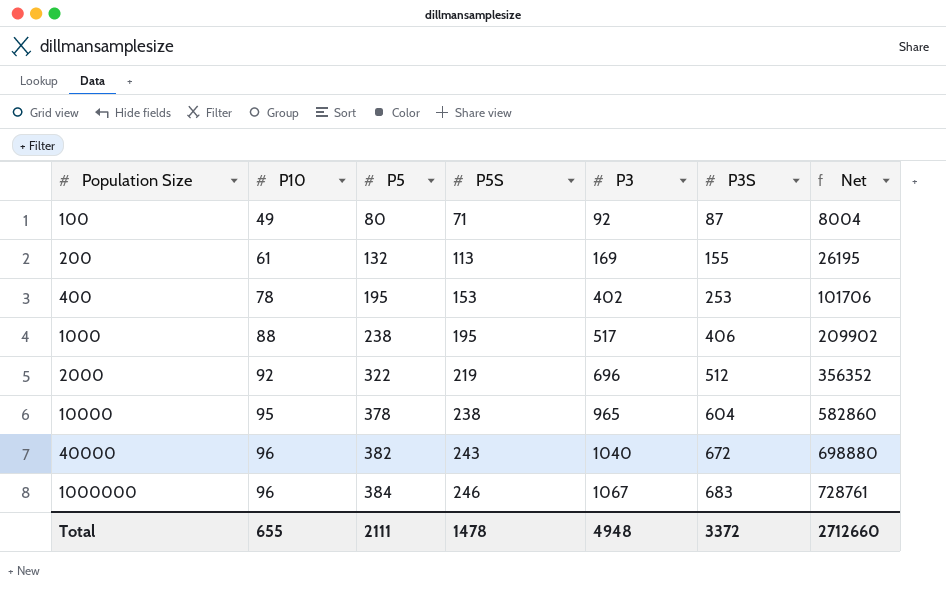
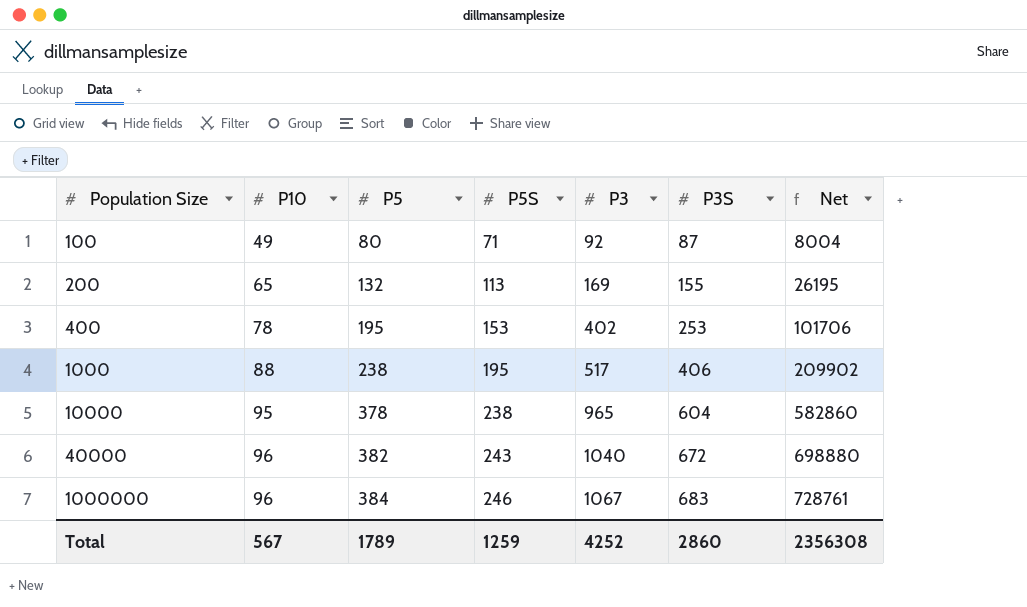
row 2000: 92 | 322 | 219 | 696 | 512 | 356352 -> none
200 | P10: 61 -> 65
Total | P10: 655 -> 567
Total | P5: 2111 -> 1789
Total | P5S: 1478 -> 1259
Total | P3: 4948 -> 4252
Total | P3S: 3372 -> 2860
Total | Net: 2712660 -> 2356308

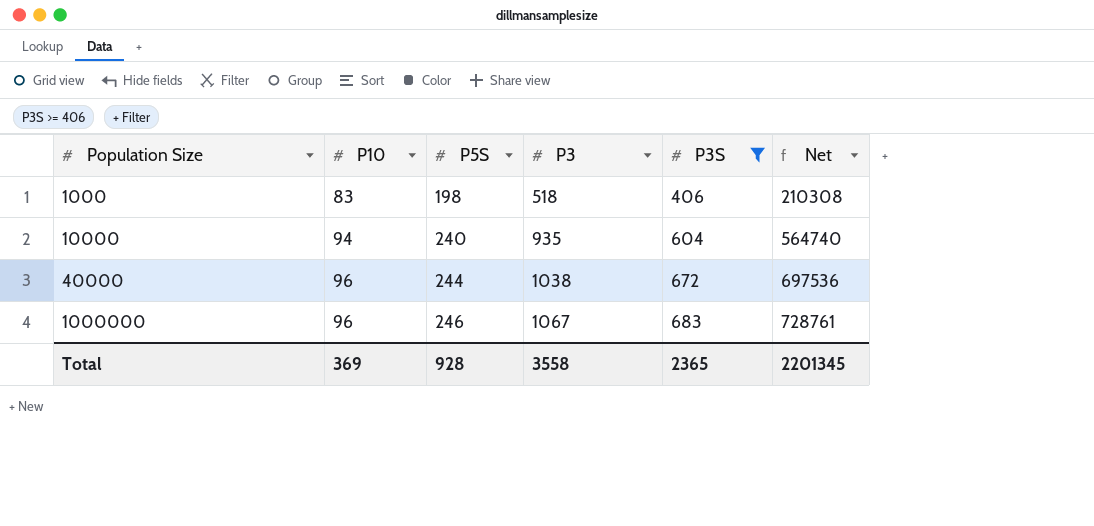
filter: none -> P3S >= 406
column P5 | position: 3 -> none
1000 | P10: 88 -> 83
1000 | P5S: 195 -> 198
1000 | P3: 517 -> 518
1000 | Net: 209902 -> 210308
10000 | P10: 95 -> 94
10000 | P5S: 238 -> 240
10000 | P3: 965 -> 935
10000 | Net: 582860 -> 564740
40000 | P5S: 243 -> 244
40000 | P3: 1040 -> 1038
40000 | Net: 698880 -> 697536
Total | P10: 567 -> 369
Total | P5S: 1259 -> 928
Total | P3: 4252 -> 3558
Total | P3S: 2860 -> 2365
Total | Net: 2356308 -> 2201345

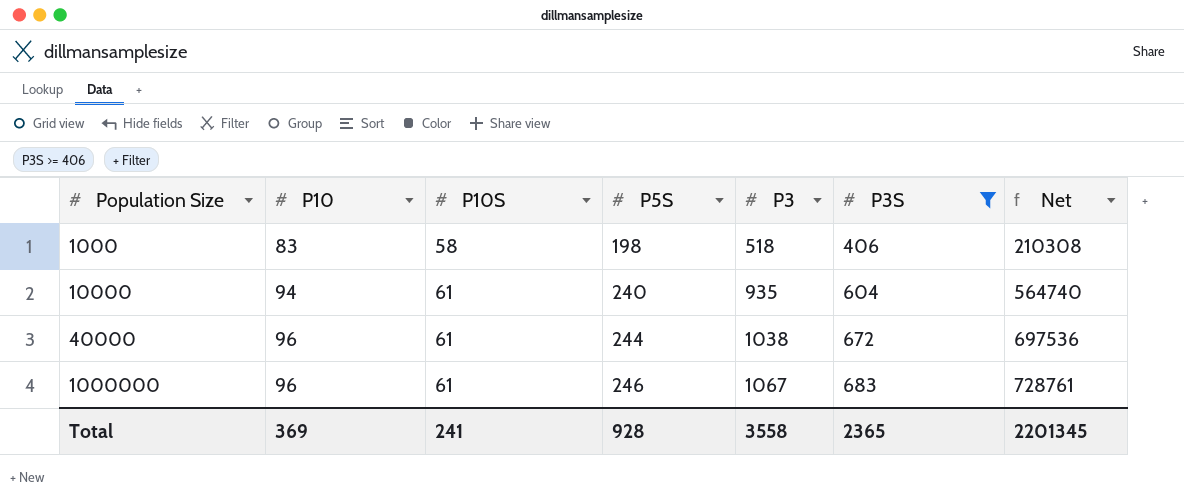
column P10S | position: none -> 3

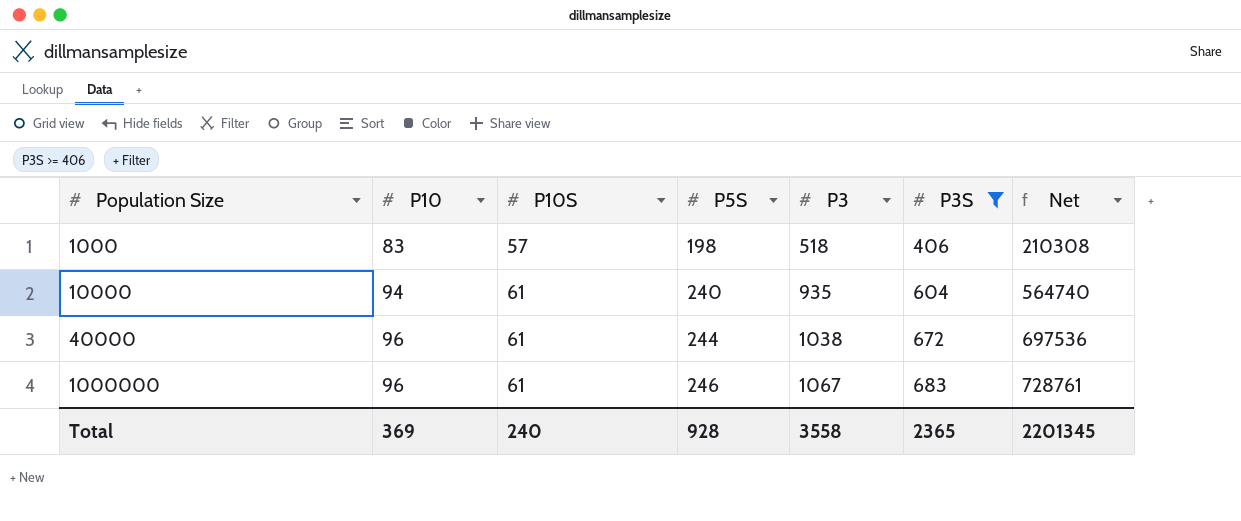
1000 | P10S: 58 -> 57
Total | P10S: 241 -> 240

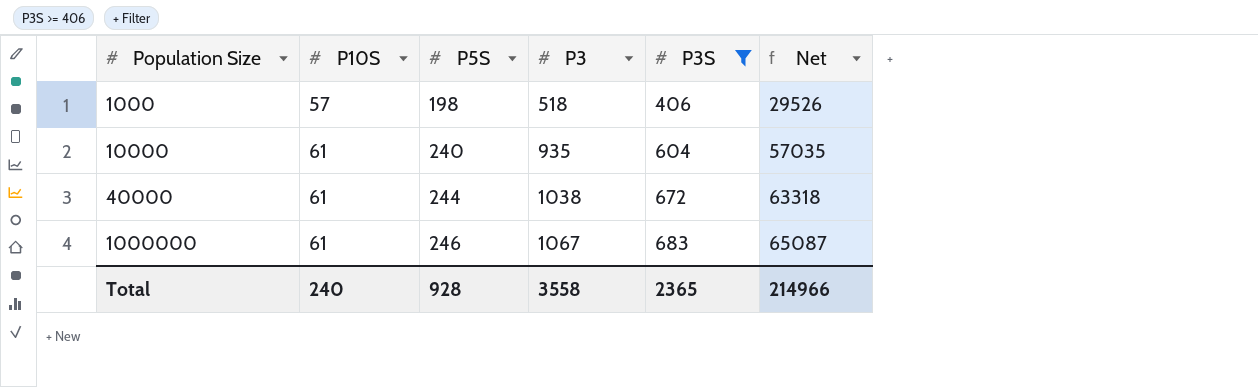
column P10 | position: 2 -> none
column Net | formula: [P3] * [P3S] -> [P10S] * [P3]
Total | Net: 2201345 -> 214966

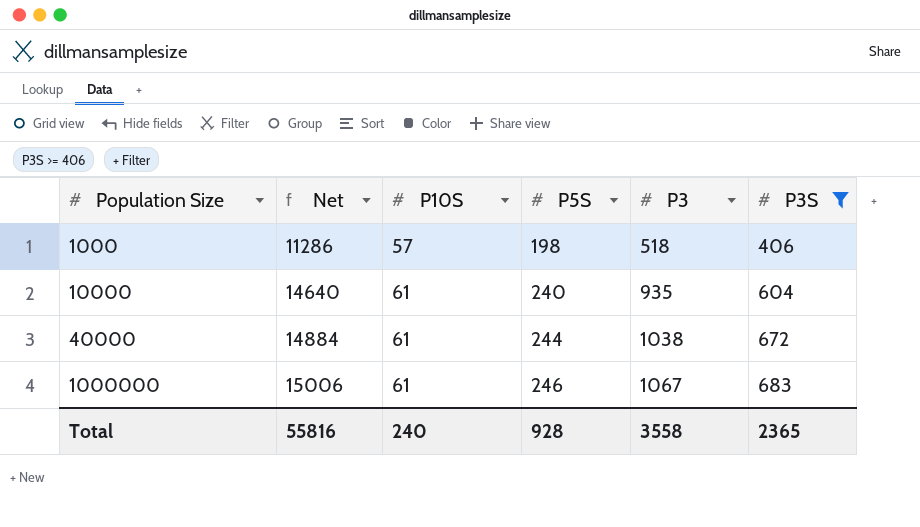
column Net | formula: [P10S] * [P3] -> [P10S] * [P5S]
column Net | position: 6 -> 2
Total | Net: 214966 -> 55816

